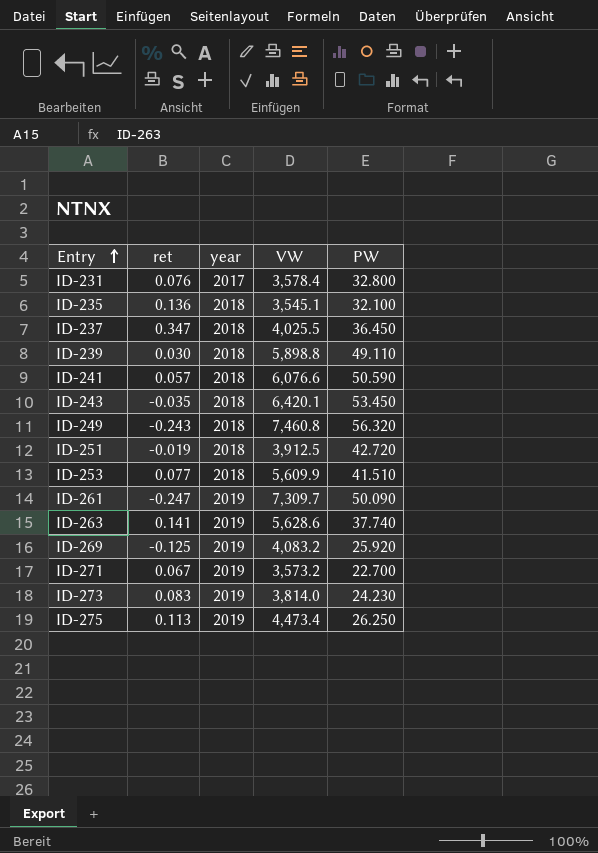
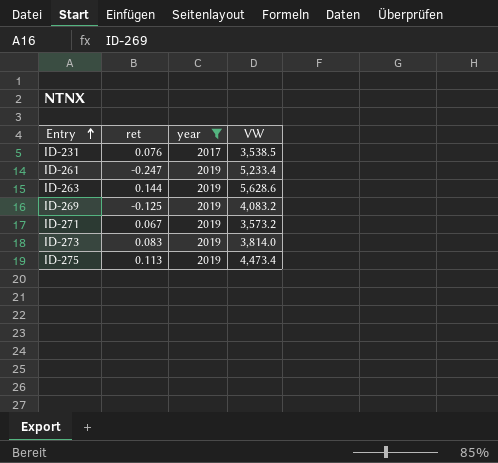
filter: none -> year != 2018
column PW | position: 5 -> none
ID-231 | VW: 3,578.4 -> 3,538.5
ID-261 | VW: 7,309.7 -> 5,233.4
ID-263 | ret: 0.141 -> 0.144

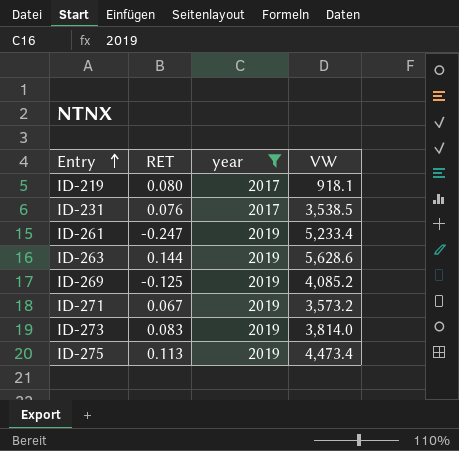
column name: ret -> RET
row ID-219: none -> 0.080 | 2017 | 918.1
ID-269 | VW: 4,083.2 -> 4,085.2

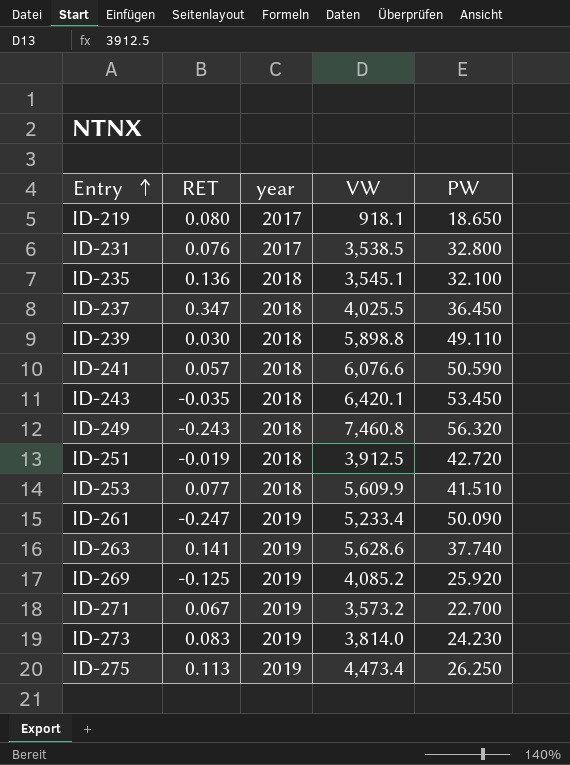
filter: year != 2018 -> none
column PW | position: none -> 5
ID-263 | RET: 0.144 -> 0.141

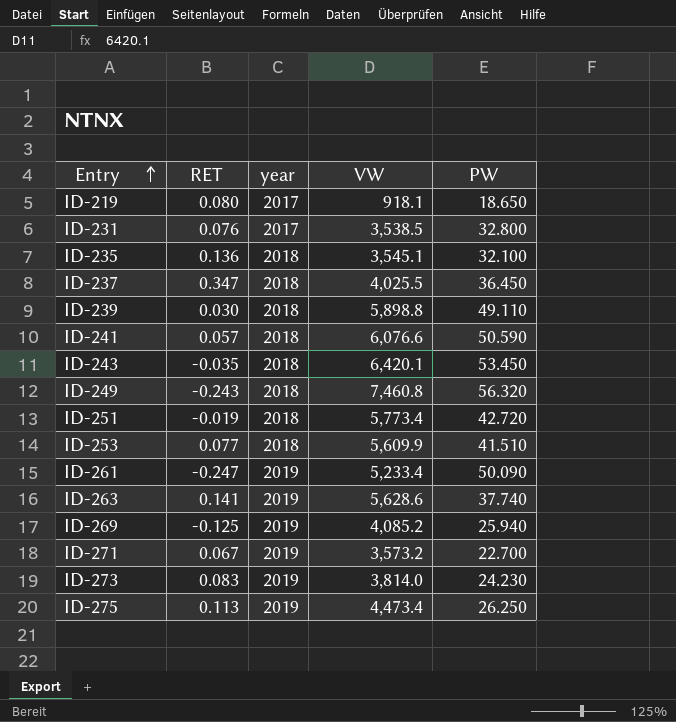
ID-251 | VW: 3,912.5 -> 5,773.4
ID-269 | PW: 25.920 -> 25.940

